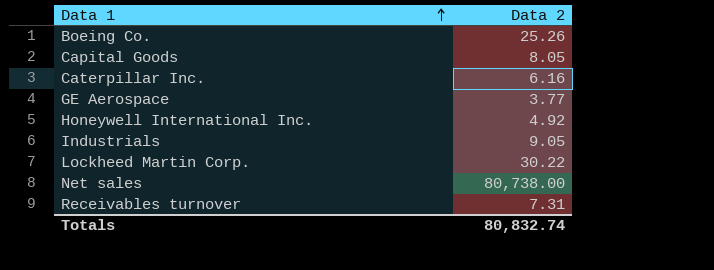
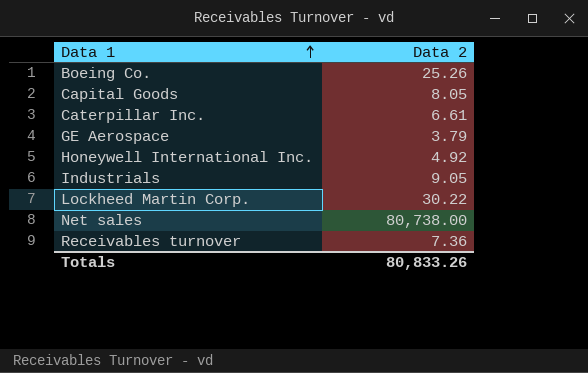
Caterpillar Inc. | Data 2: 6.16 -> 6.61
GE Aerospace | Data 2: 3.77 -> 3.79
Receivables turnover | Data 2: 7.31 -> 7.36
Totals | Data 2: 80,832.74 -> 80,833.26

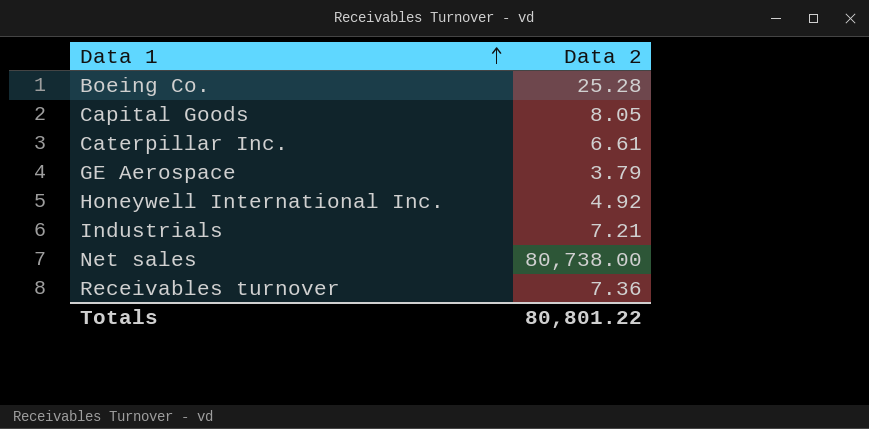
row Lockheed Martin Corp.: 30.22 -> none
Boeing Co. | Data 2: 25.26 -> 25.28
Industrials | Data 2: 9.05 -> 7.21
Totals | Data 2: 80,833.26 -> 80,801.22

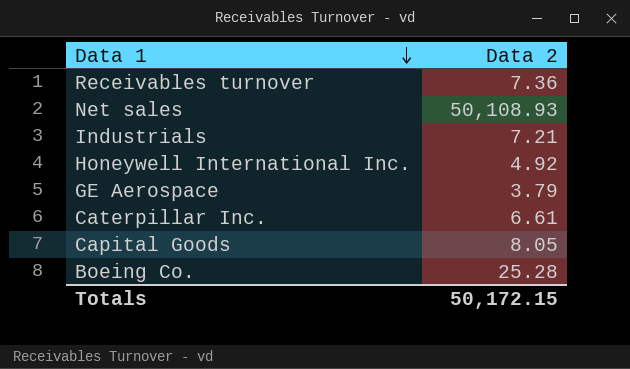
row order: Data 1 ascending -> Data 1 descending
Net sales | Data 2: 80,738.00 -> 50,108.93
Totals | Data 2: 80,801.22 -> 50,172.15

